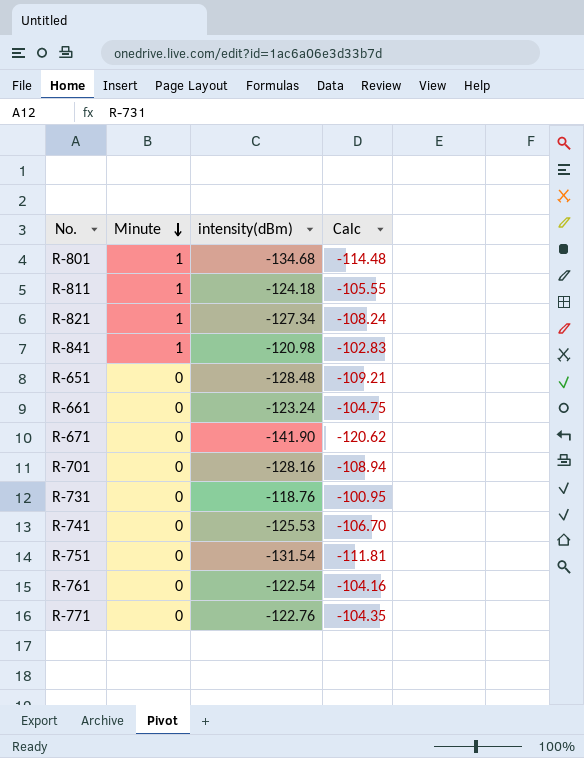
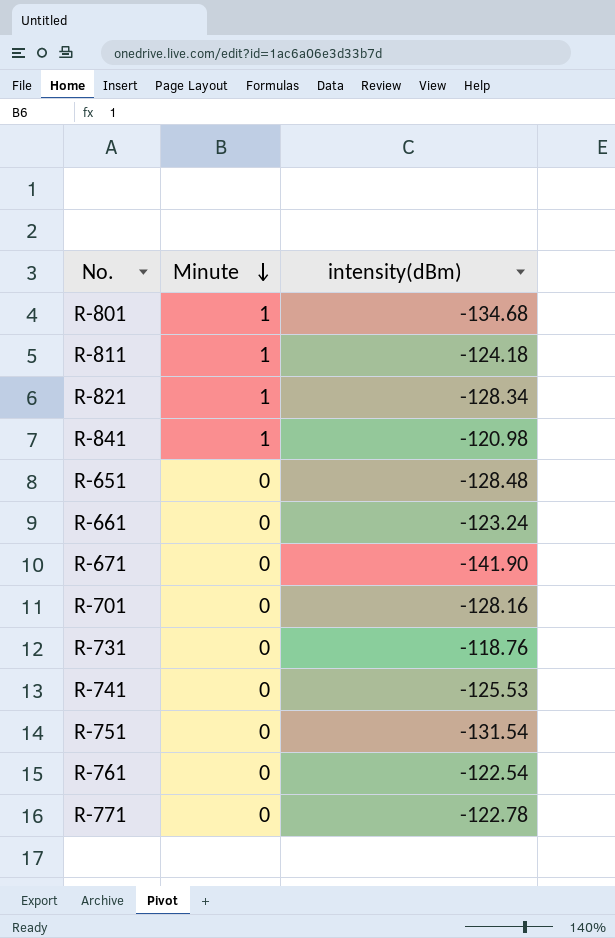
column Calc | formula: [intensity(dBm)] * 0.85 -> none
R-821 | intensity(dBm): -127.34 -> -128.34
R-771 | intensity(dBm): -122.76 -> -122.78

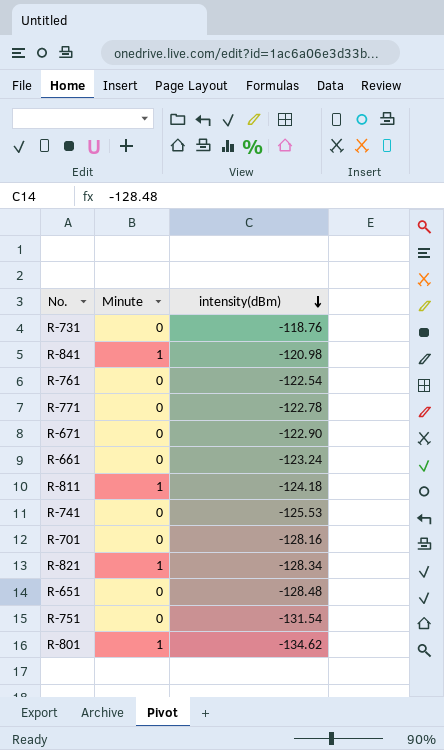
row order: Minute descending -> intensity(dBm) descending
R-671 | intensity(dBm): -141.90 -> -122.90
R-801 | intensity(dBm): -134.68 -> -134.62

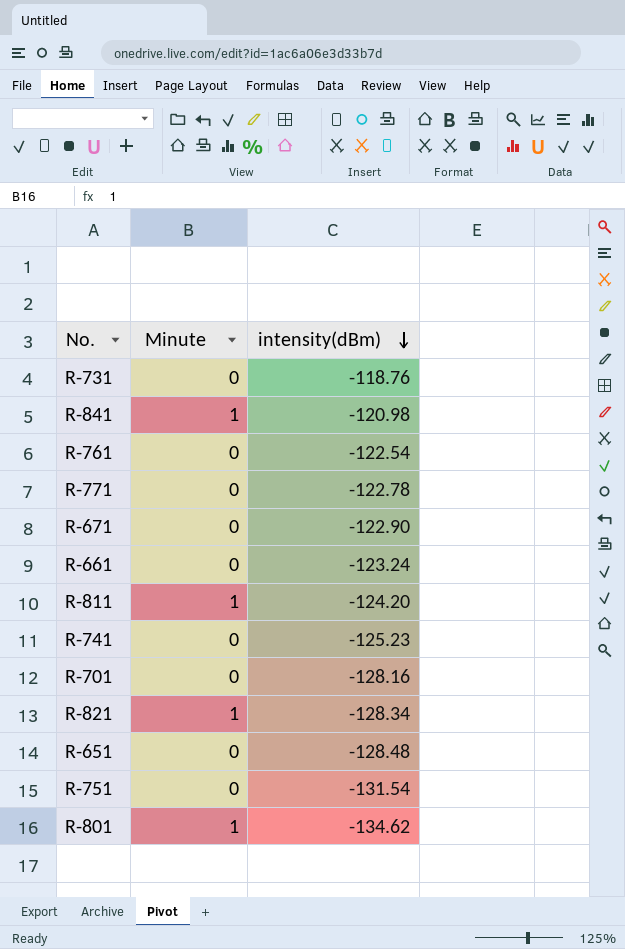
R-811 | intensity(dBm): -124.18 -> -124.20
R-741 | intensity(dBm): -125.53 -> -125.23

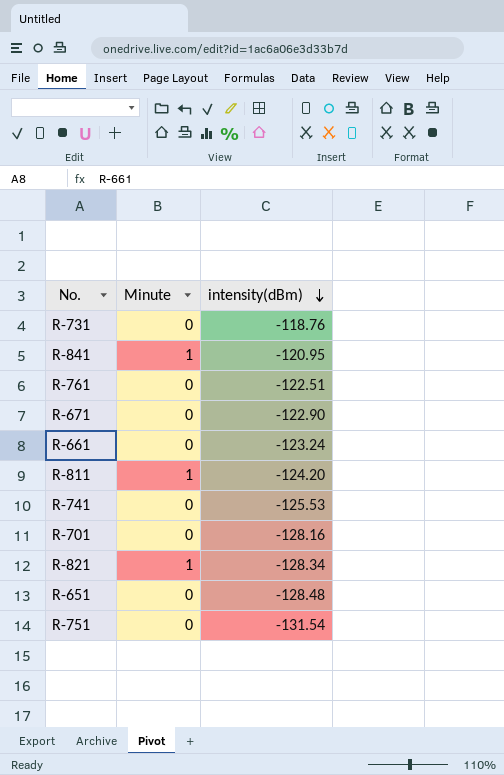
row R-771: 0 | -122.78 -> none
row R-801: 1 | -134.62 -> none
R-841 | intensity(dBm): -120.98 -> -120.95
R-761 | intensity(dBm): -122.54 -> -122.51
R-741 | intensity(dBm): -125.23 -> -125.53

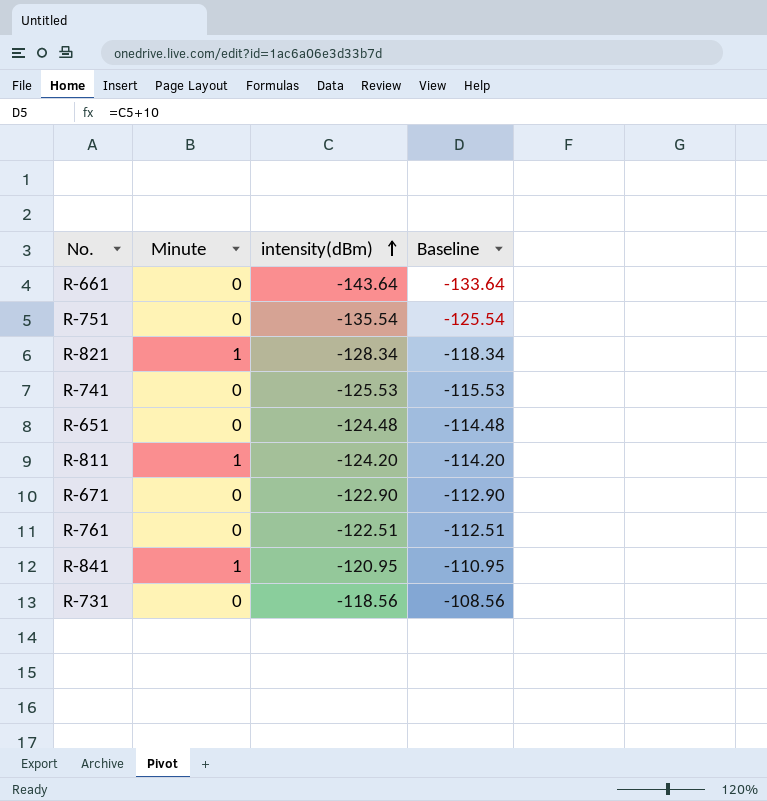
row order: intensity(dBm) descending -> intensity(dBm) ascending
column Baseline | formula: none -> [intensity(dBm)] + 10
row R-701: 0 | -128.16 -> none
R-661 | intensity(dBm): -123.24 -> -143.64
R-751 | intensity(dBm): -131.54 -> -135.54
R-651 | intensity(dBm): -128.48 -> -124.48
R-731 | intensity(dBm): -118.76 -> -118.56

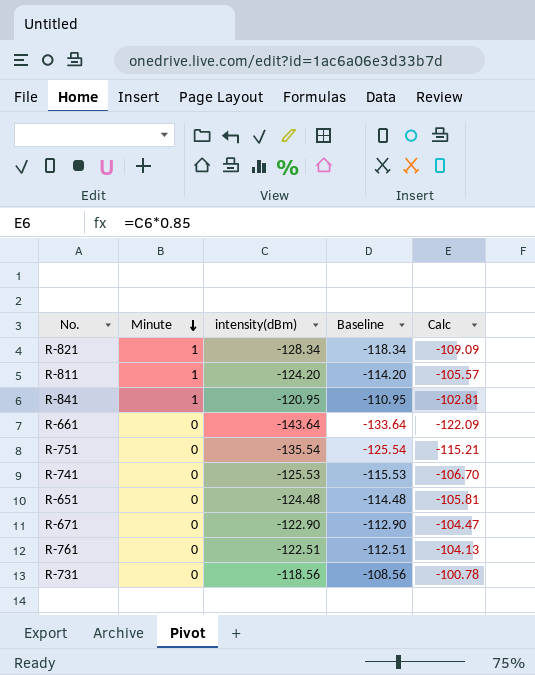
row order: intensity(dBm) ascending -> Minute descending
column Calc | formula: none -> [intensity(dBm)] * 0.85

